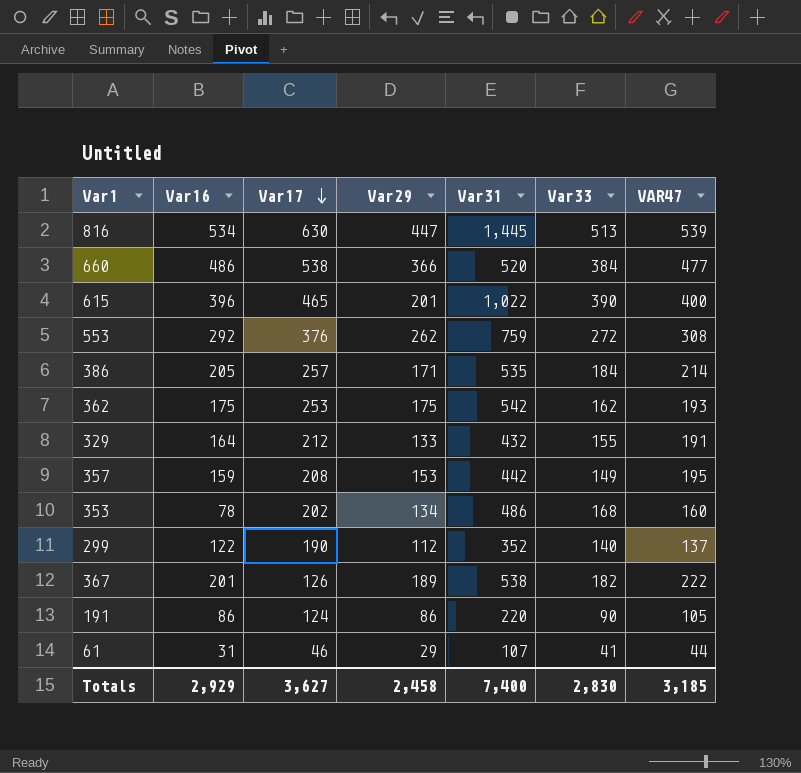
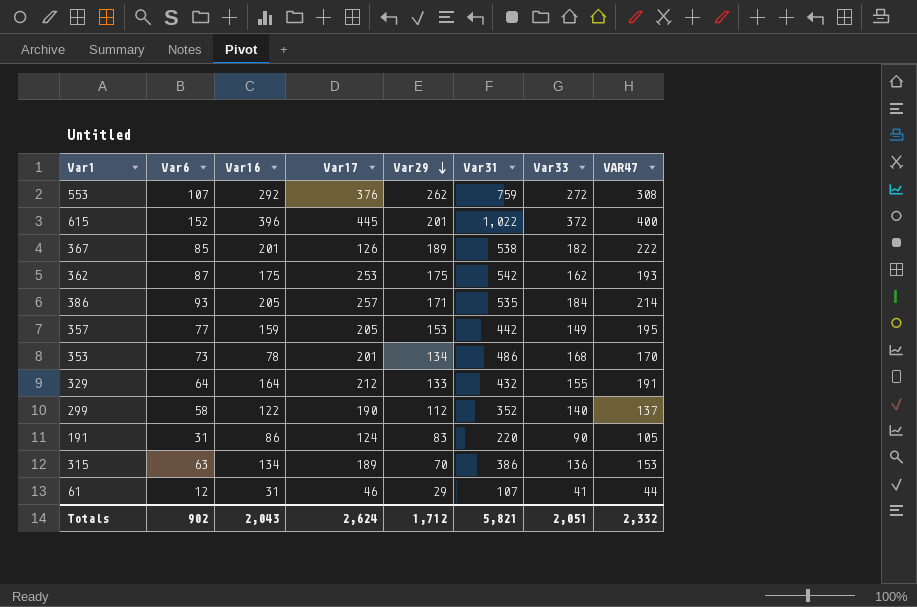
row order: Var17 descending -> Var29 descending
column Var6 | position: none -> 2
row 816: 534 | 630 | 447 | 1,445 | 513 | 539 -> none
row 660: 486 | 538 | 366 | 520 | 384 | 477 -> none
615 | Var17: 465 -> 445
615 | Var33: 390 -> 372
357 | Var17: 208 -> 205
353 | Var17: 202 -> 201
353 | VAR47: 160 -> 170
191 | Var29: 86 -> 83
row 315: none -> 63 | 134 | 189 | 70 | 386 | 136 | 153
Totals | Var16: 2,929 -> 2,043
Totals | Var17: 3,627 -> 2,624
Totals | Var29: 2,458 -> 1,712
Totals | Var31: 7,400 -> 5,821
Totals | Var33: 2,830 -> 2,051
Totals | VAR47: 3,185 -> 2,332

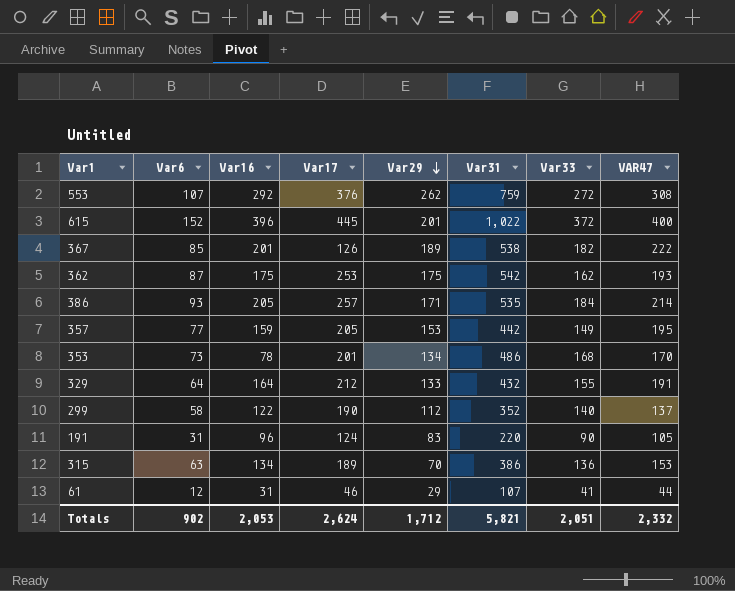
191 | Var16: 86 -> 96
Totals | Var16: 2,043 -> 2,053

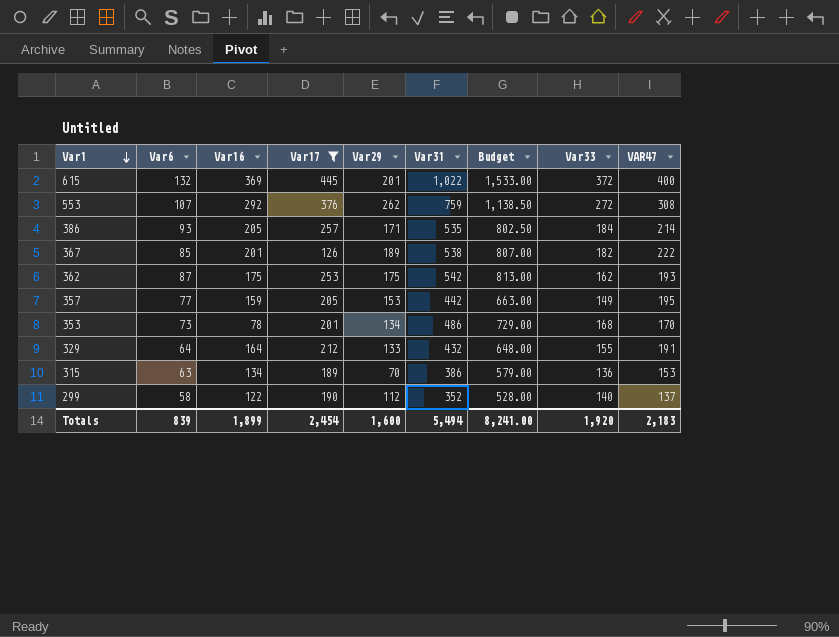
filter: none -> Var17 >= 126
row order: Var29 descending -> Var1 descending
column Budget | formula: none -> [Var31] * 1.5
615 | Var6: 152 -> 132
615 | Var16: 396 -> 369
Totals | Var6: 902 -> 839
Totals | Var16: 2,053 -> 1,899
Totals | Var17: 2,624 -> 2,454
Totals | Var29: 1,712 -> 1,600
Totals | Var31: 5,821 -> 5,494
Totals | Var33: 2,051 -> 1,920
Totals | VAR47: 2,332 -> 2,183

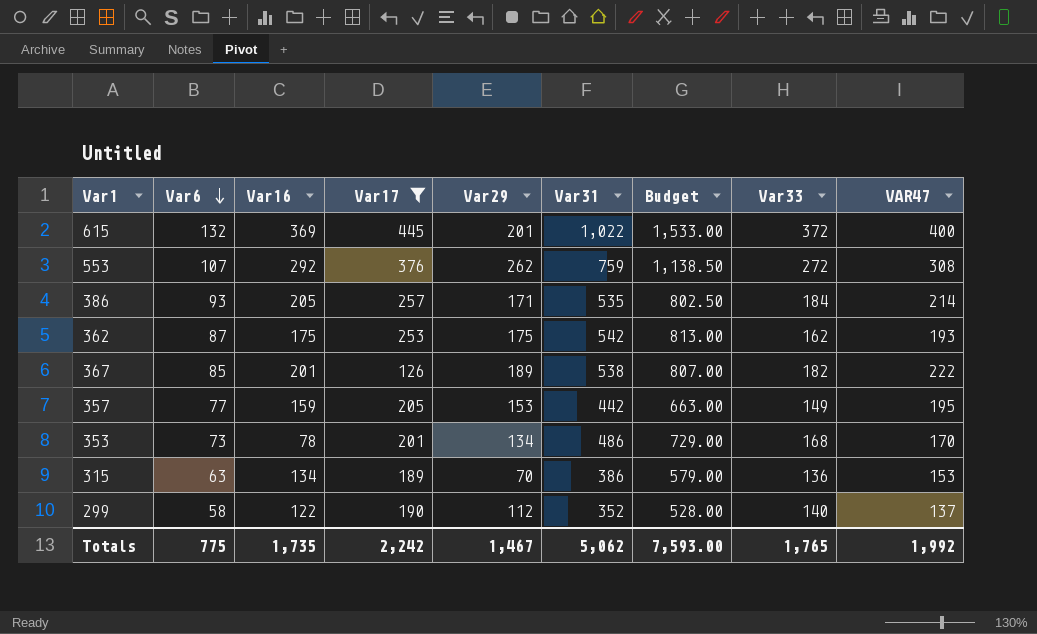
row order: Var1 descending -> Var6 descending
row 329: 64 | 164 | 212 | 133 | 432 | 648.00 | 155 | 191 -> none
Totals | Var6: 839 -> 775
Totals | Var16: 1,899 -> 1,735
Totals | Var17: 2,454 -> 2,242
Totals | Var29: 1,600 -> 1,467
Totals | Var31: 5,494 -> 5,062
Totals | Budget: 8,241.00 -> 7,593.00
Totals | Var33: 1,920 -> 1,765
Totals | VAR47: 2,183 -> 1,992

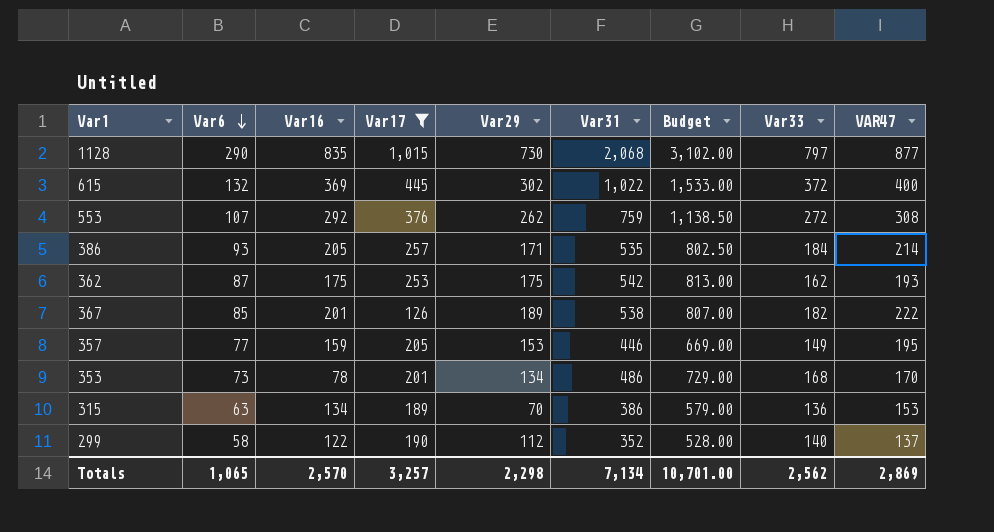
row 1128: none -> 290 | 835 | 1,015 | 730 | 2,068 | 3,102.00 | 797 | 877
615 | Var29: 201 -> 302
357 | Var31: 442 -> 446
357 | Budget: 663.00 -> 669.00
Totals | Var6: 775 -> 1,065
Totals | Var16: 1,735 -> 2,570
Totals | Var17: 2,242 -> 3,257
Totals | Var29: 1,467 -> 2,298
Totals | Var31: 5,062 -> 7,134
Totals | Budget: 7,593.00 -> 10,701.00
Totals | Var33: 1,765 -> 2,562
Totals | VAR47: 1,992 -> 2,869

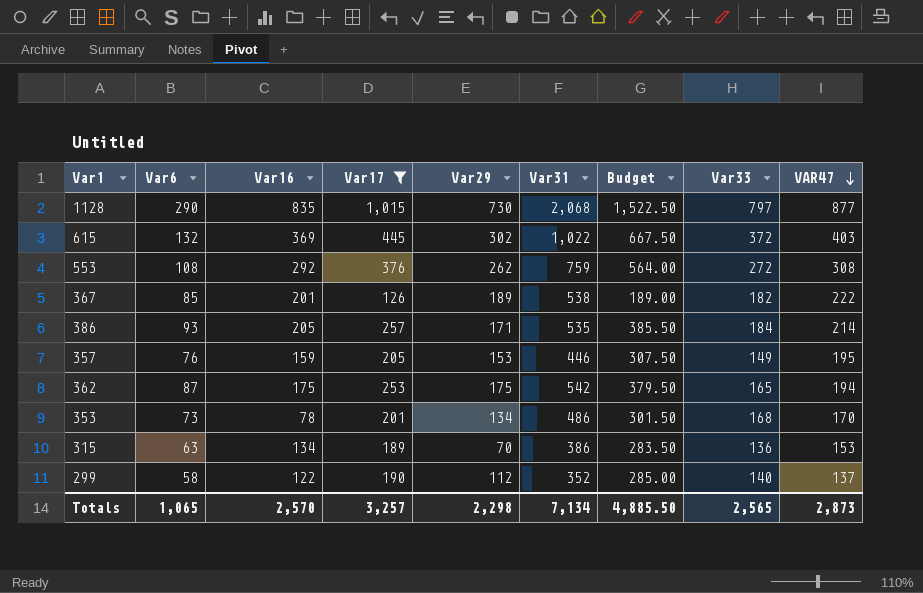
row order: Var6 descending -> VAR47 descending
column Budget | formula: [Var31] * 1.5 -> [Var17] * 1.5
615 | VAR47: 400 -> 403
553 | Var6: 107 -> 108
357 | Var6: 77 -> 76
362 | Var33: 162 -> 165
362 | VAR47: 193 -> 194
Totals | Budget: 10,701.00 -> 4,885.50
Totals | Var33: 2,562 -> 2,565
Totals | VAR47: 2,869 -> 2,873

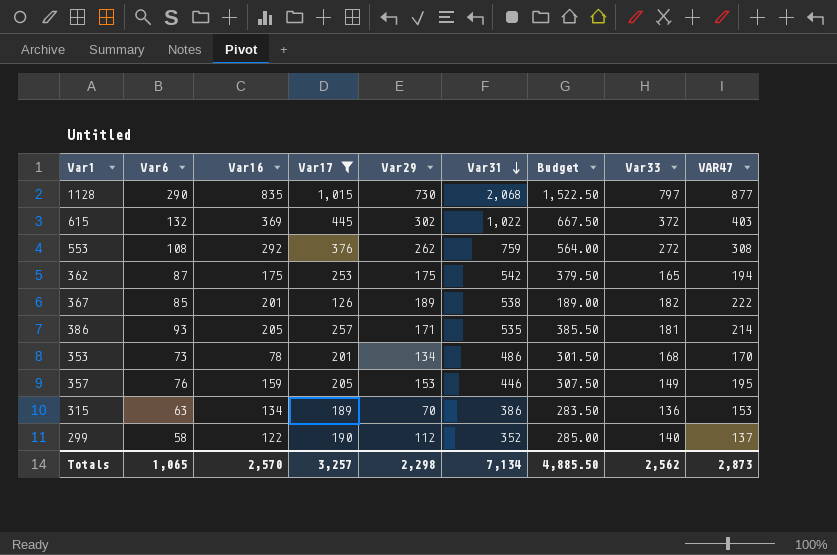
row order: VAR47 descending -> Var31 descending
386 | Var33: 184 -> 181
Totals | Var33: 2,565 -> 2,562

